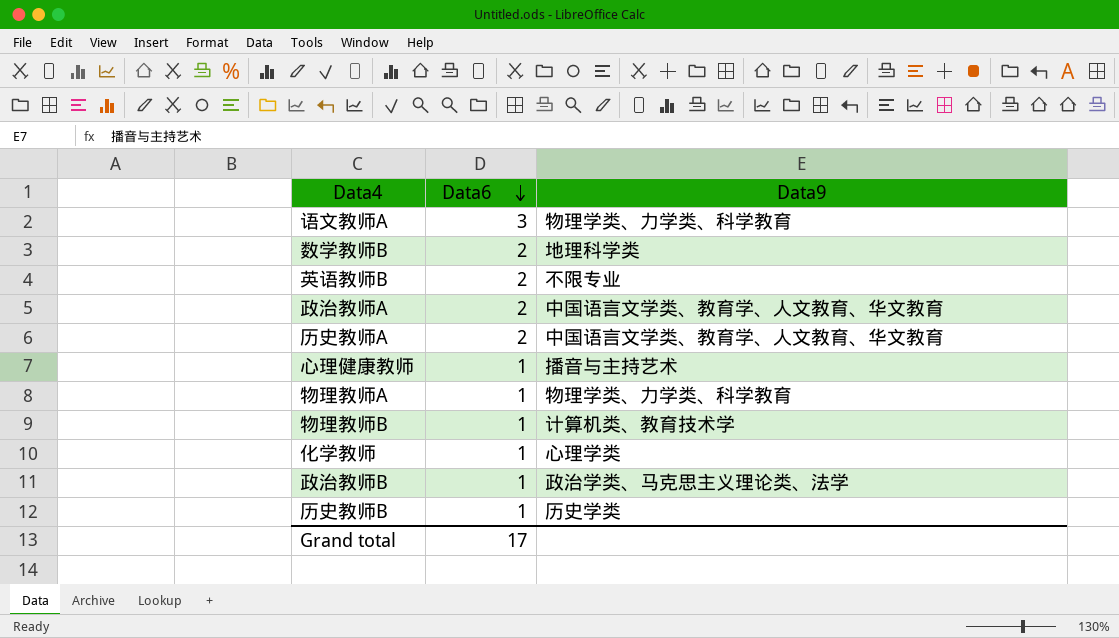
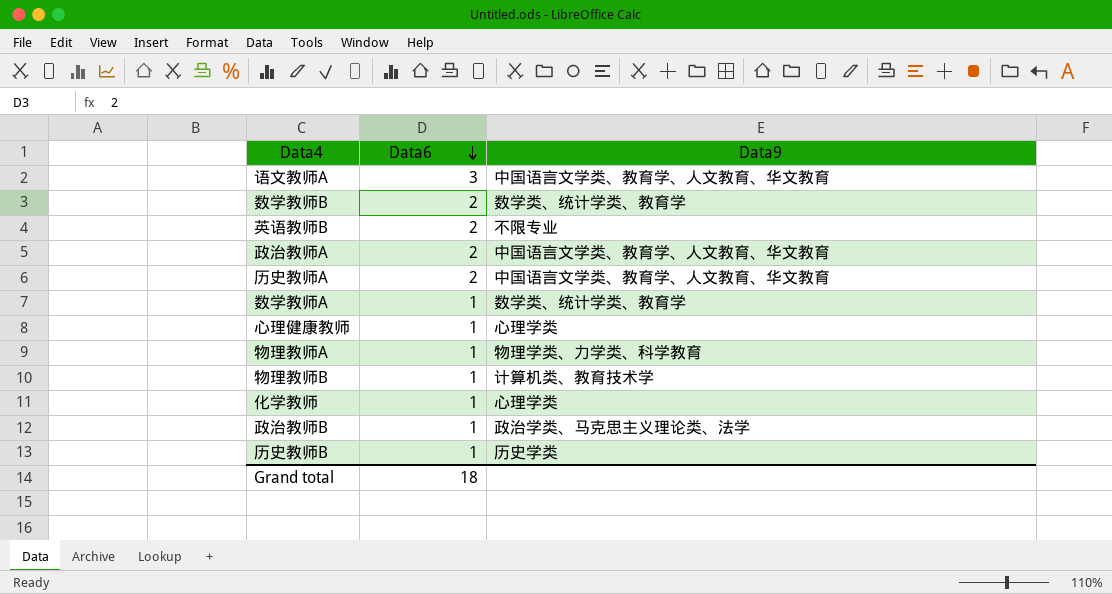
语文教师A | Data9: 物理学类、力学类、科学教育 -> 中国语言文学类、教育学、人文教育、华文教育
数学教师B | Data9: 地理科学类 -> 数学类、统计学类、教育学
row 数学教师A: none -> 1 | 数学类、统计学类、教育学
心理健康教师 | Data9: 播音与主持艺术 -> 心理学类
Grand total | Data6: 17 -> 18

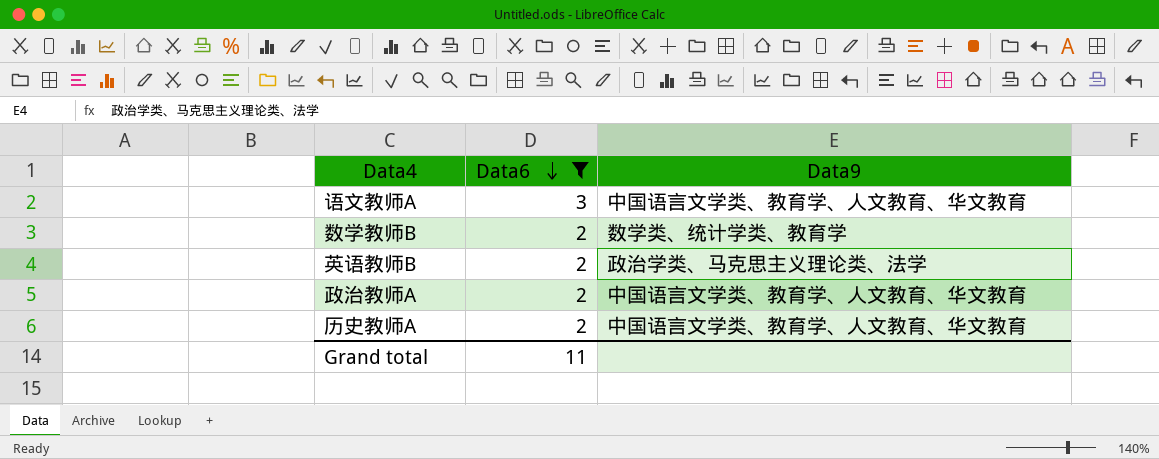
filter: none -> Data6 != 1
英语教师B | Data9: 不限专业 -> 政治学类、马克思主义理论类、法学
Grand total | Data6: 18 -> 11

